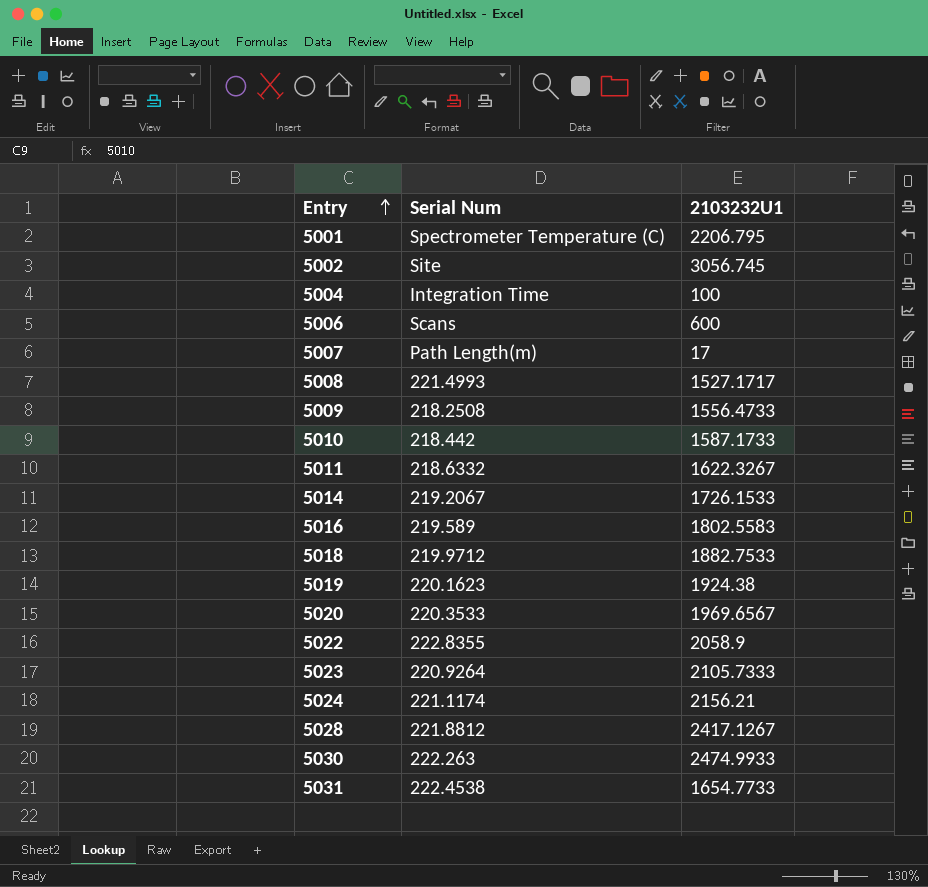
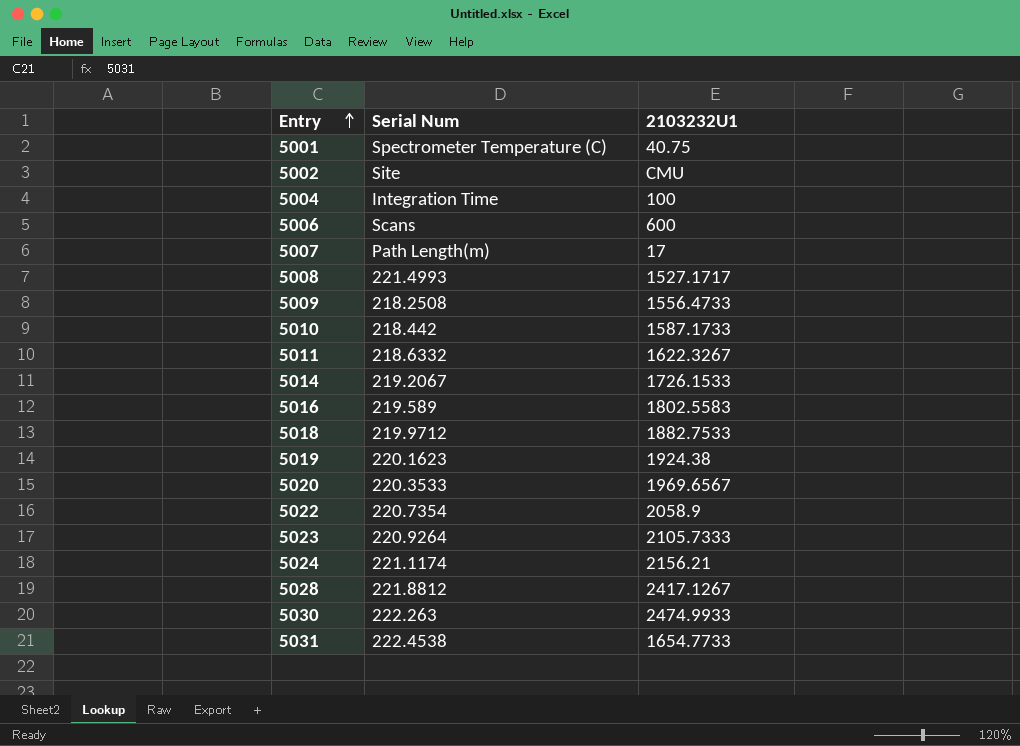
5001 | 2103232U1: 2206.795 -> 40.75
5002 | 2103232U1: 3056.745 -> CMU
5022 | Serial Num: 222.8355 -> 220.7354

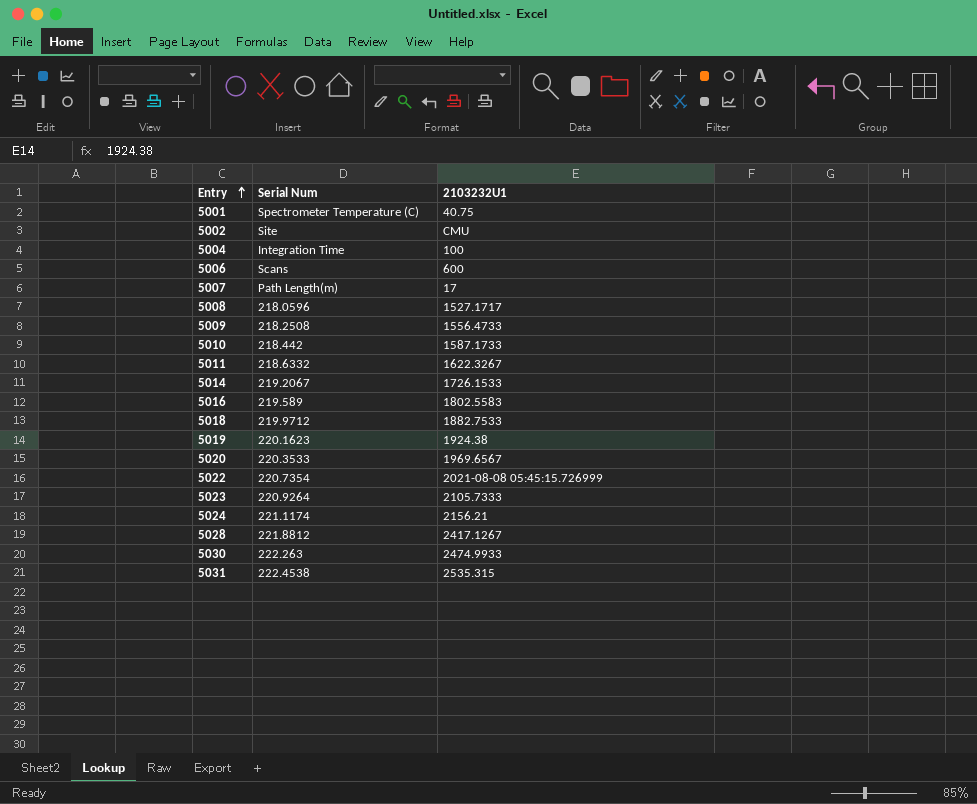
5008 | Serial Num: 221.4993 -> 218.0596
5022 | 2103232U1: 2058.9 -> 2021-08-08 05:45:15.726999
5031 | 2103232U1: 1654.7733 -> 2535.315

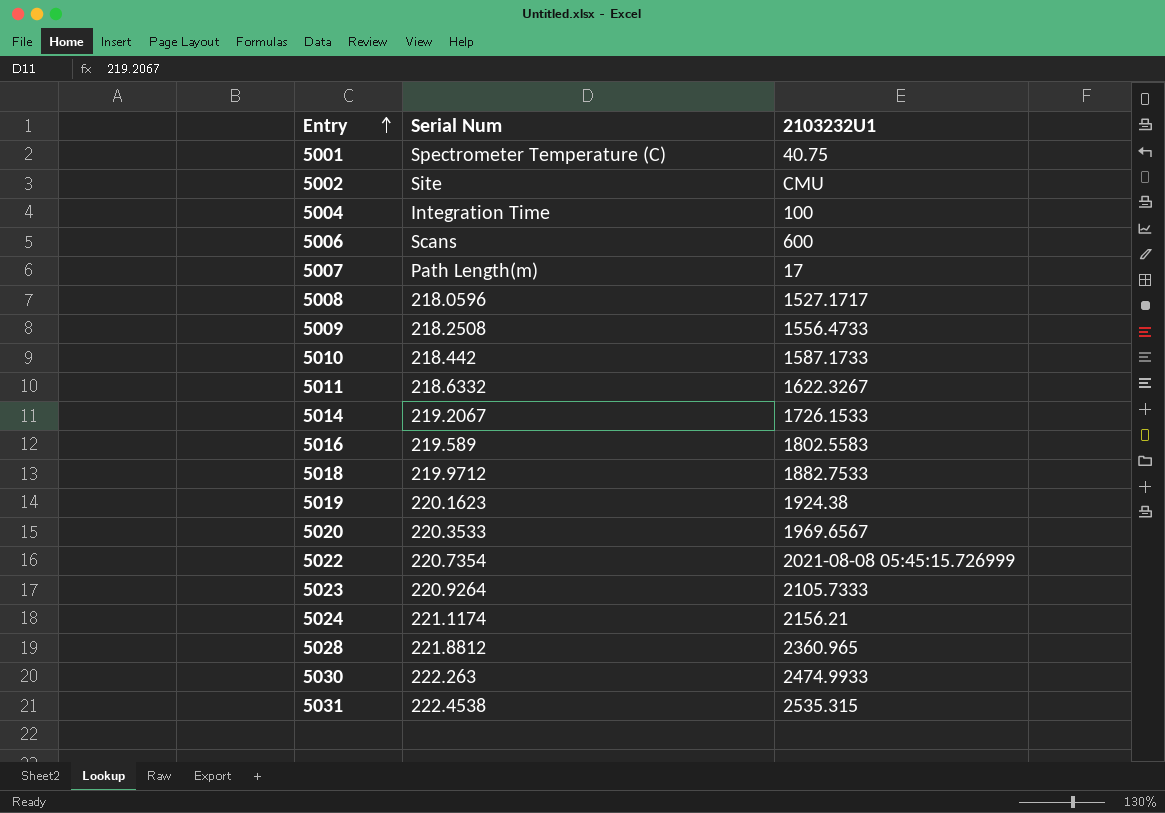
5028 | 2103232U1: 2417.1267 -> 2360.965

